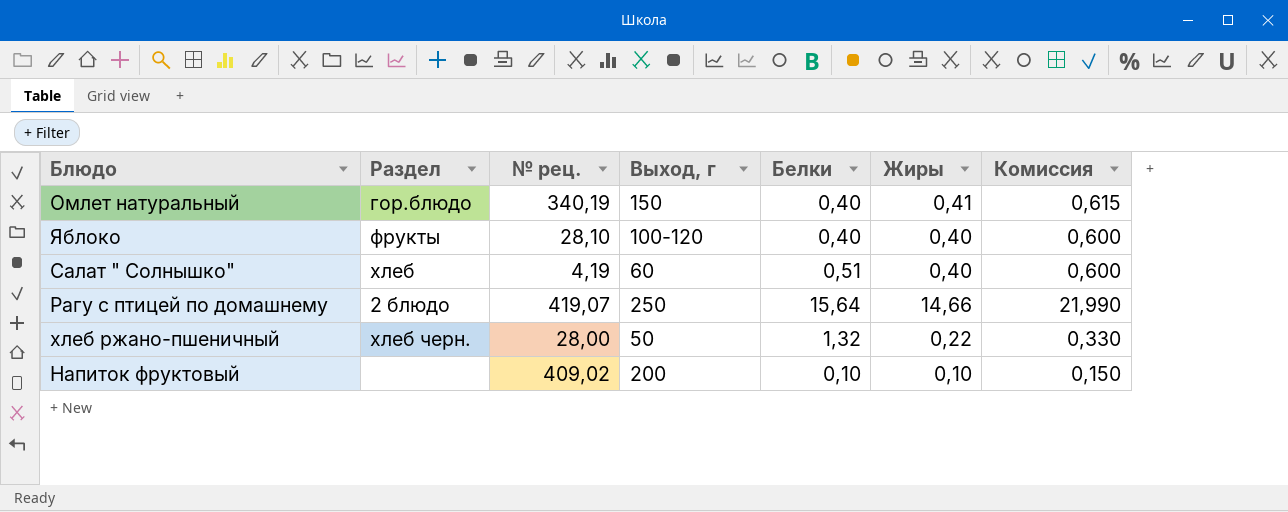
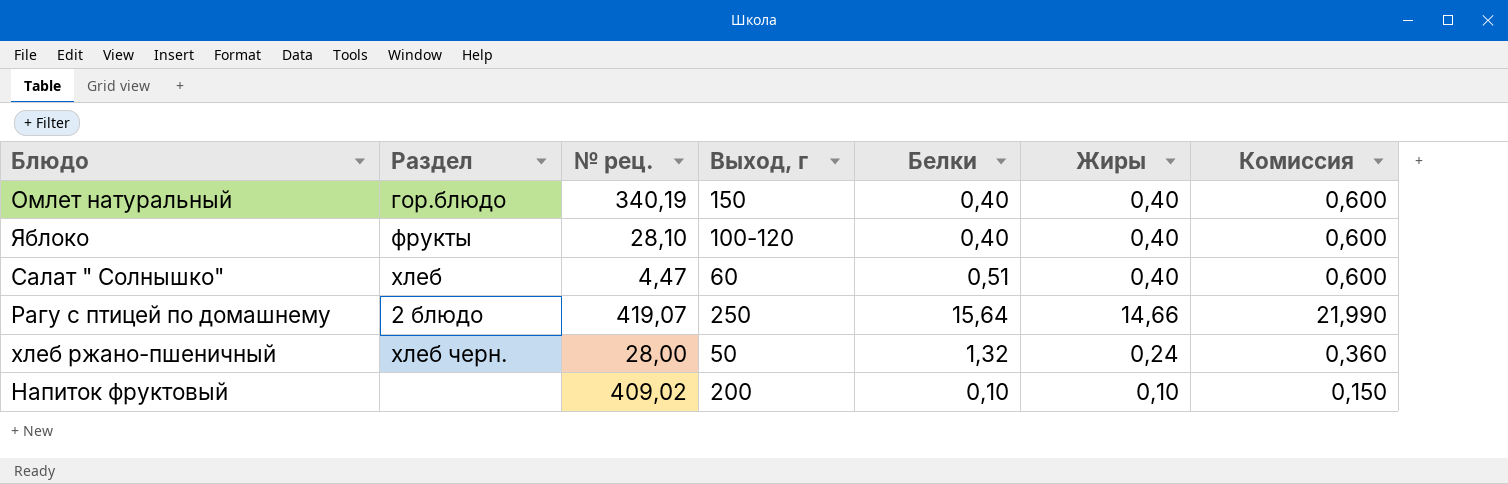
Омлет натуральный | Жиры: 0,41 -> 0,40
Омлет натуральный | Комиссия: 0,615 -> 0,600
Салат " Солнышко" | № рец.: 4,19 -> 4,47
хлеб ржано-пшеничный | Жиры: 0,22 -> 0,24
хлеб ржано-пшеничный | Комиссия: 0,330 -> 0,360

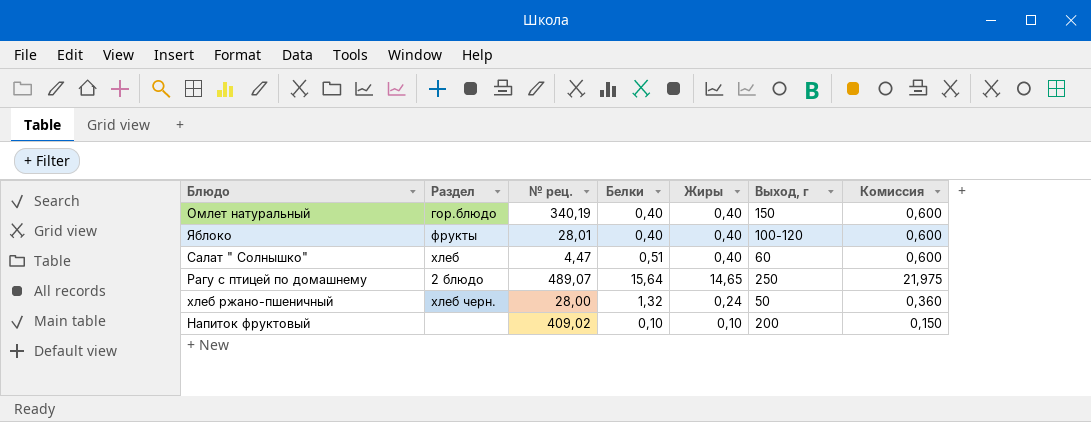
column Выход, г | position: 4 -> 6
Яблоко | № рец.: 28,10 -> 28,01
Рагу с птицей по домашнему | № рец.: 419,07 -> 489,07
Рагу с птицей по домашнему | Жиры: 14,66 -> 14,65
Рагу с птицей по домашнему | Комиссия: 21,990 -> 21,975

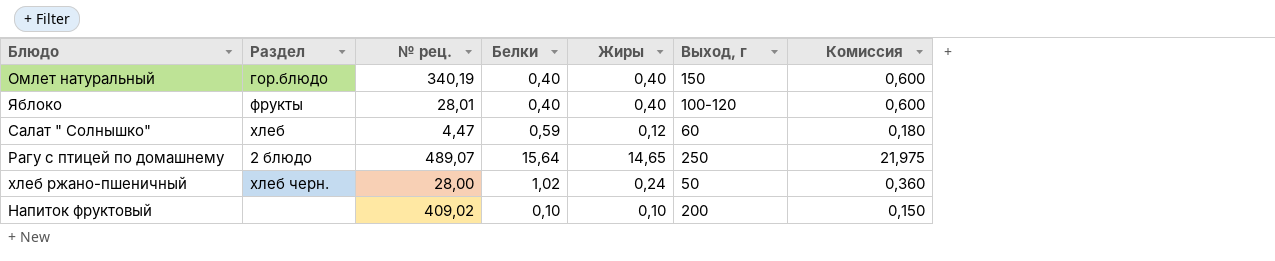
Салат " Солнышко" | Белки: 0,51 -> 0,59
Салат " Солнышко" | Жиры: 0,40 -> 0,12
Салат " Солнышко" | Комиссия: 0,600 -> 0,180
хлеб ржано-пшеничный | Белки: 1,32 -> 1,02

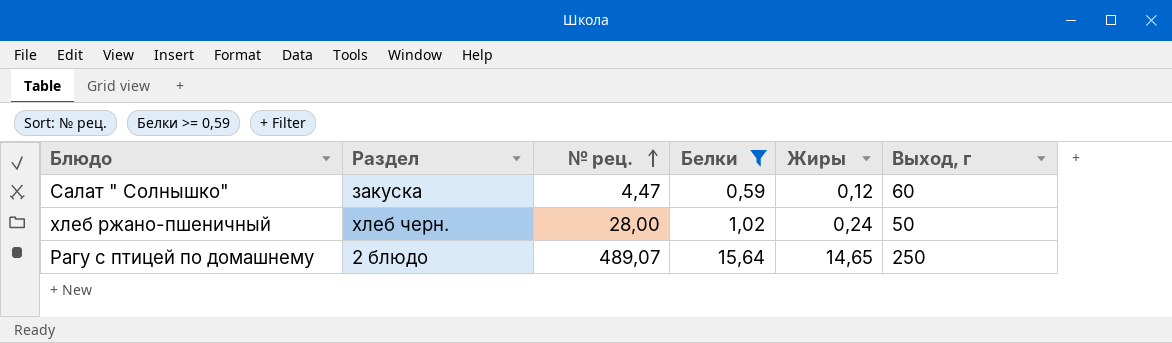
filter: none -> Белки >= 0,59
row order: none -> № рец. ascending
column Комиссия | formula: [Жиры] * 1,5 -> none
Салат " Солнышко" | Раздел: хлеб -> закуска

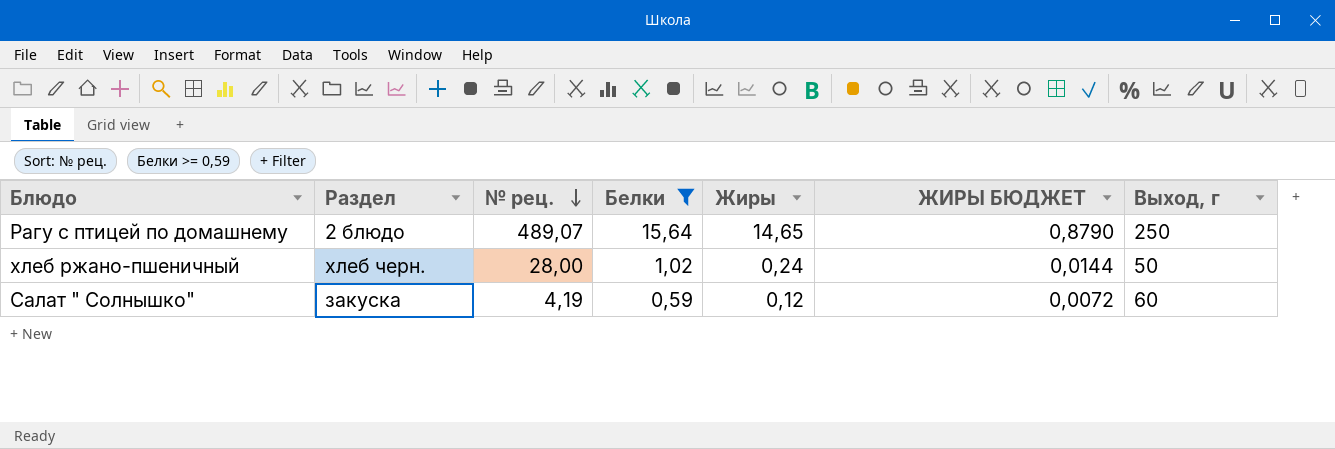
row order: № рец. ascending -> № рец. descending
column ЖИРЫ БЮДЖЕТ | formula: none -> [Жиры] * 0,06
Салат " Солнышко" | № рец.: 4,47 -> 4,19

